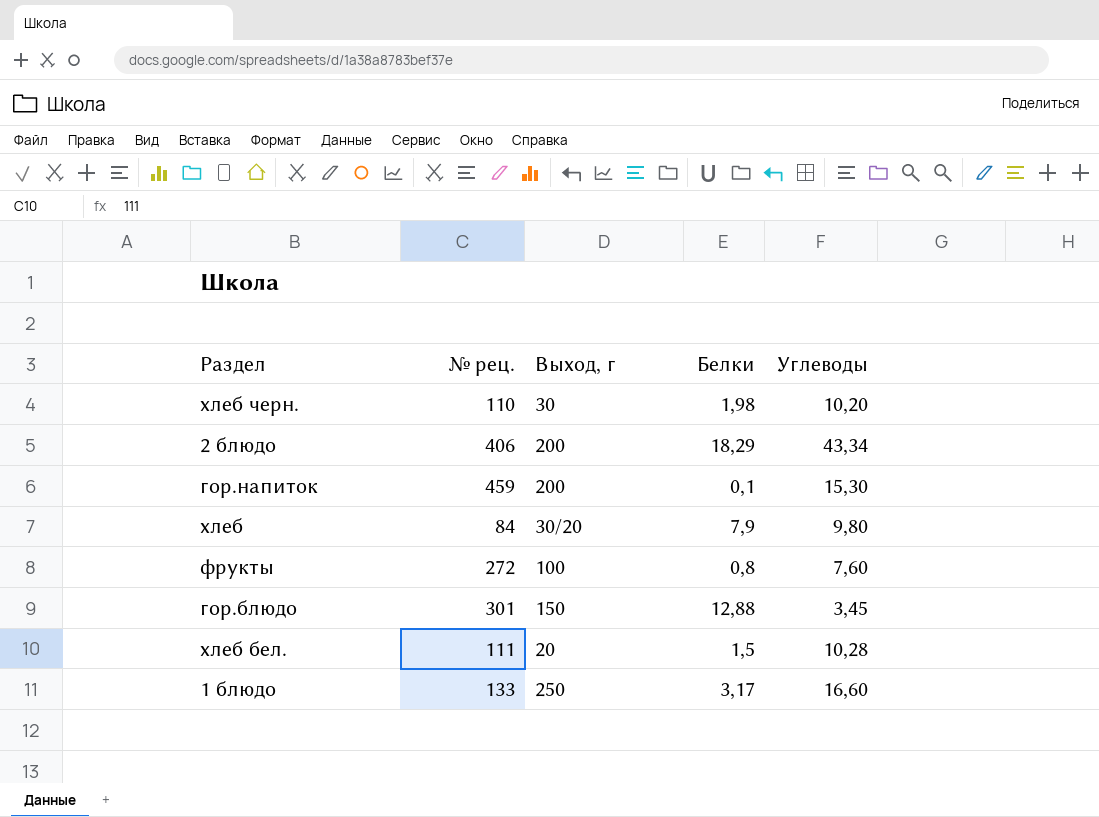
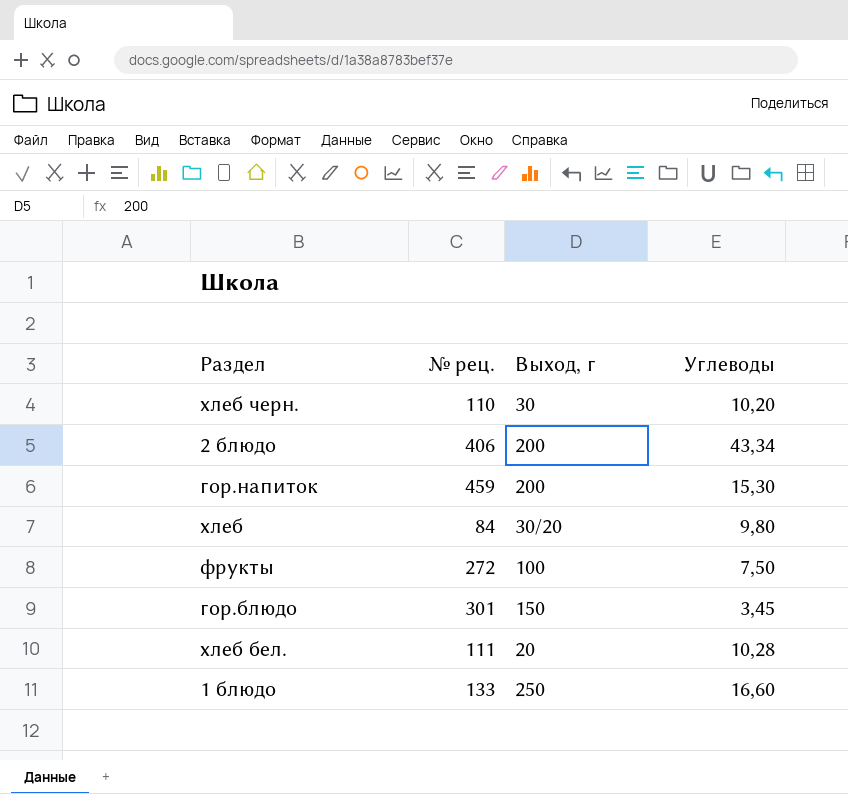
column Белки | position: 4 -> none
фрукты | Углеводы: 7,60 -> 7,50

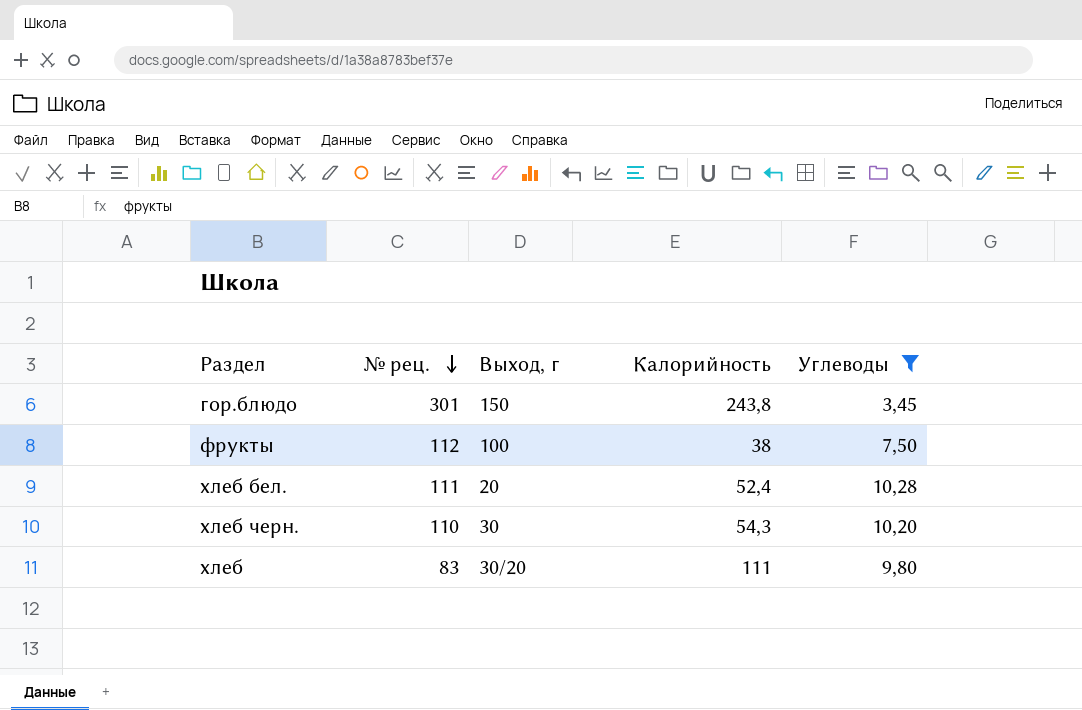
filter: none -> Углеводы <= 10,28
row order: none -> № рец. descending
column Калорийность | position: none -> 4
фрукты | № рец.: 272 -> 112
хлеб | № рец.: 84 -> 83

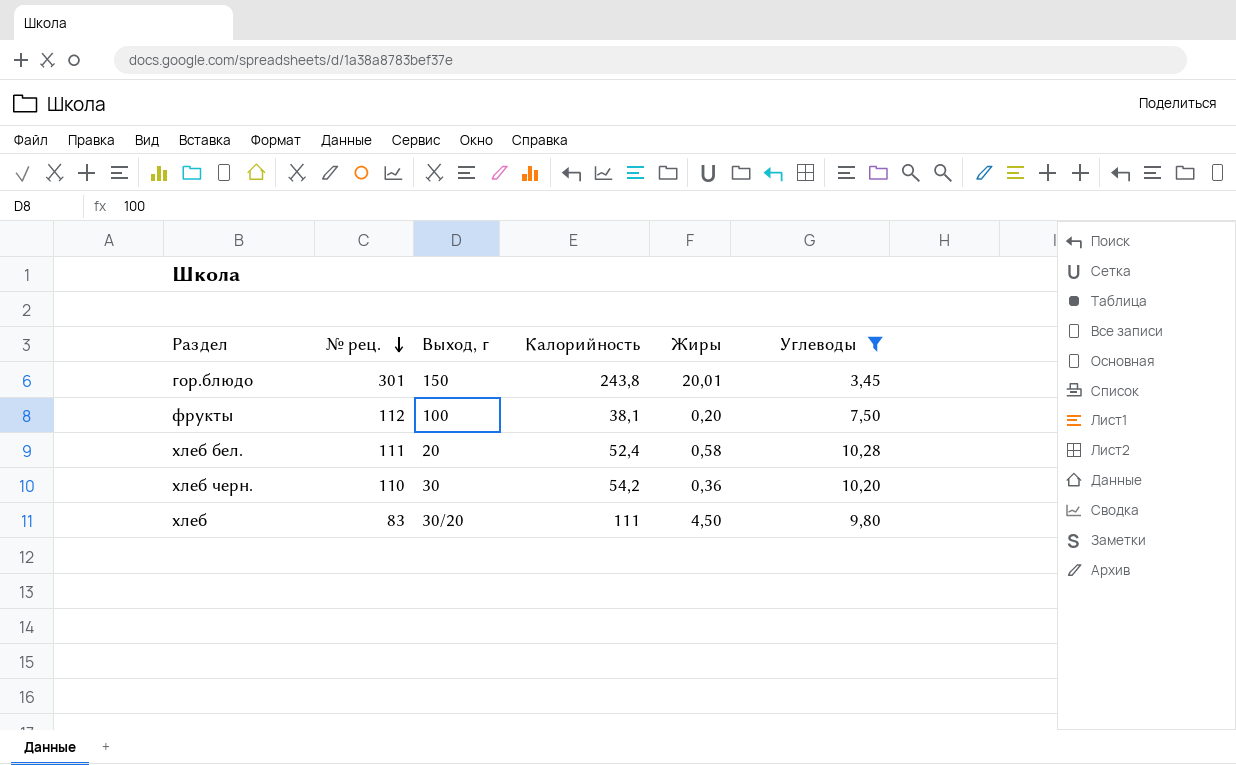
column Жиры | position: none -> 5
фрукты | Калорийность: 38 -> 38,1
хлеб черн. | Калорийность: 54,3 -> 54,2

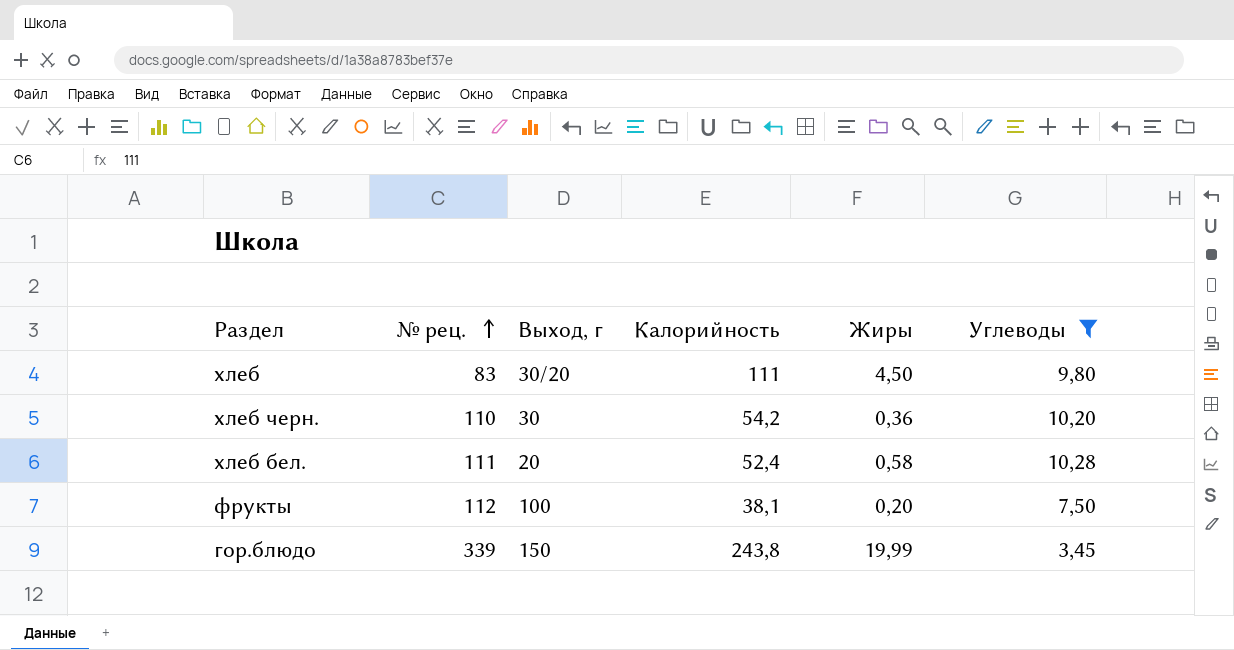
row order: № рец. descending -> № рец. ascending
гор.блюдо | № рец.: 301 -> 339
гор.блюдо | Жиры: 20,01 -> 19,99

